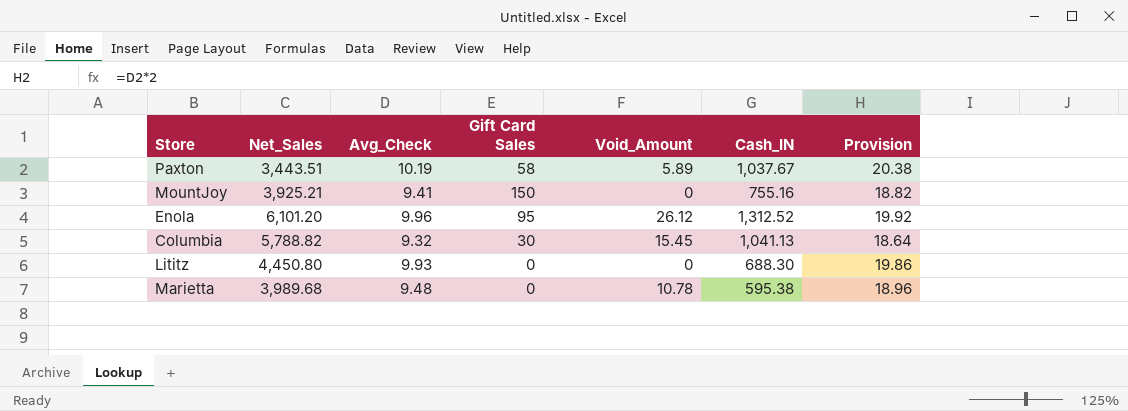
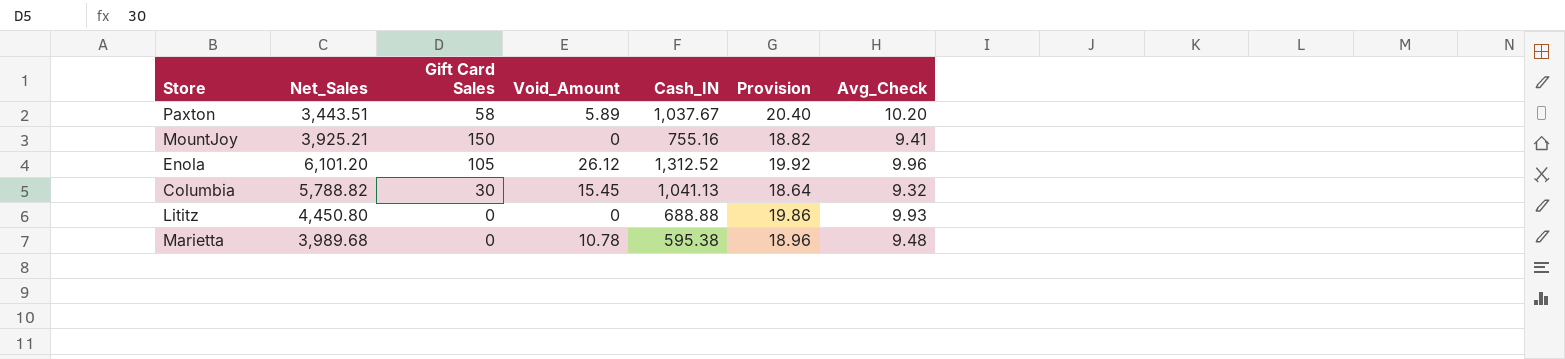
column Avg_Check | position: 3 -> 7
Paxton | Provision: 20.38 -> 20.40
Paxton | Avg_Check: 10.19 -> 10.20
Enola | Gift Card Sales: 95 -> 105
Lititz | Cash_IN: 688.30 -> 688.88

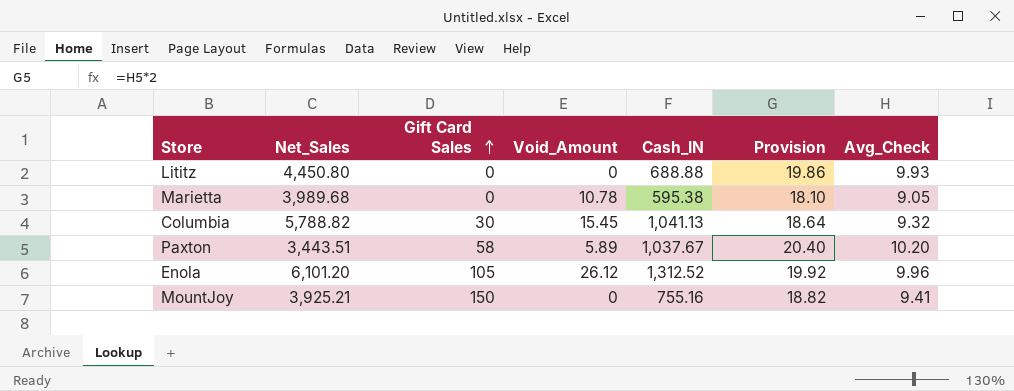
row order: none -> Gift Card Sales ascending
Marietta | Provision: 18.96 -> 18.10
Marietta | Avg_Check: 9.48 -> 9.05

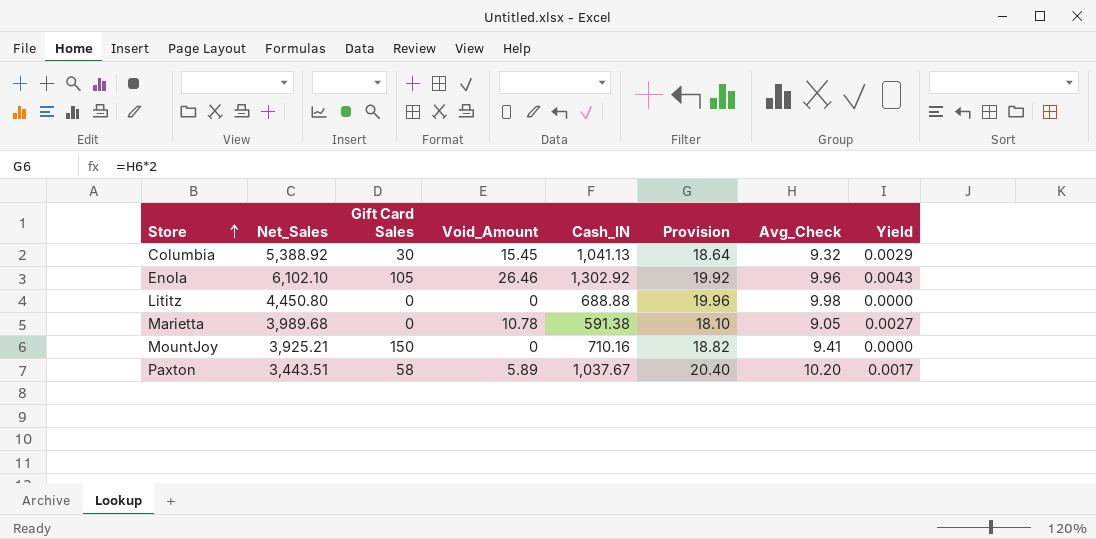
row order: Gift Card Sales ascending -> Store ascending
column Yield | formula: none -> [Void_Amount] / [Net_Sales]
Columbia | Net_Sales: 5,788.82 -> 5,388.92
Enola | Net_Sales: 6,101.20 -> 6,102.10
Enola | Void_Amount: 26.12 -> 26.46
Enola | Cash_IN: 1,312.52 -> 1,302.92
Lititz | Provision: 19.86 -> 19.96
Lititz | Avg_Check: 9.93 -> 9.98
Marietta | Cash_IN: 595.38 -> 591.38
MountJoy | Cash_IN: 755.16 -> 710.16

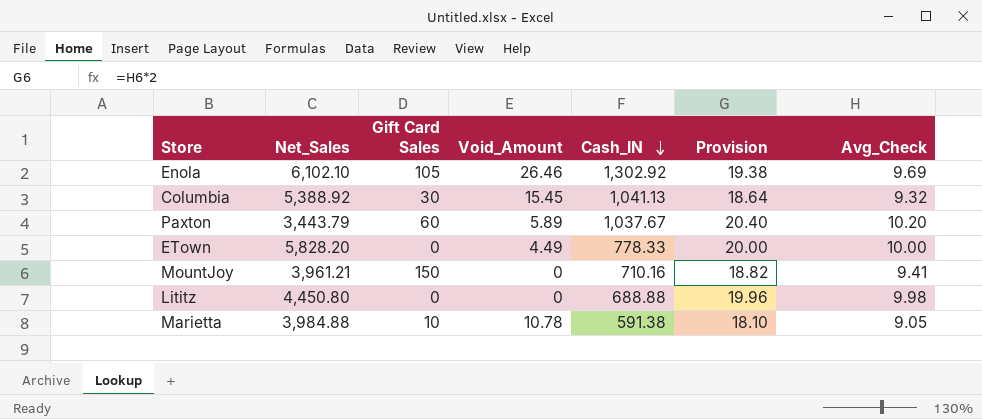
row order: Store ascending -> Cash_IN descending
column Yield | formula: [Void_Amount] / [Net_Sales] -> none
Enola | Provision: 19.92 -> 19.38
Enola | Avg_Check: 9.96 -> 9.69
Paxton | Net_Sales: 3,443.51 -> 3,443.79
Paxton | Gift Card Sales: 58 -> 60
row ETown: none -> 5,828.20 | 0 | 4.49 | 778.33 | 20.00 | 10.00
MountJoy | Net_Sales: 3,925.21 -> 3,961.21
Marietta | Net_Sales: 3,989.68 -> 3,984.88
Marietta | Gift Card Sales: 0 -> 10

